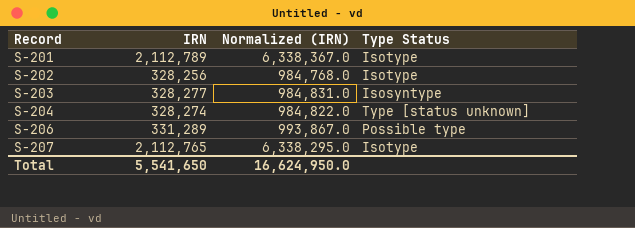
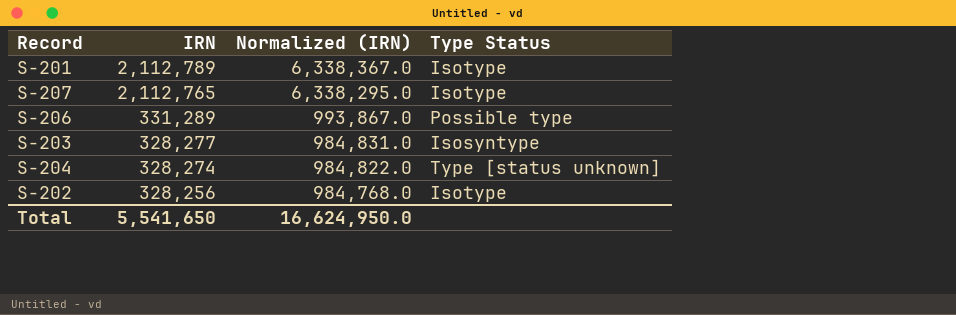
row order: Record ascending -> IRN descending

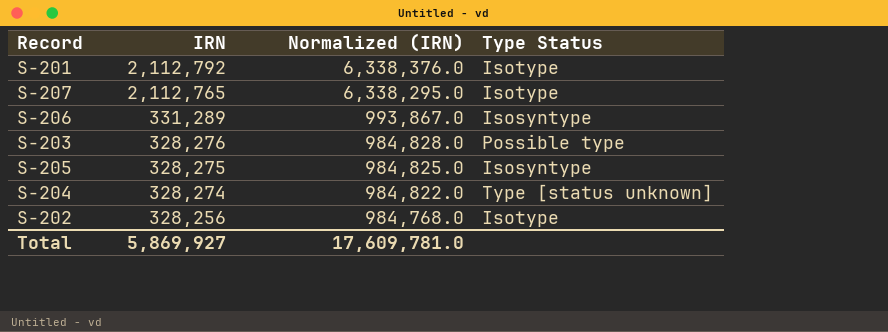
S-201 | IRN: 2,112,789 -> 2,112,792
S-201 | Normalized (IRN): 6,338,367.0 -> 6,338,376.0
S-206 | Type Status: Possible type -> Isosyntype
S-203 | IRN: 328,277 -> 328,276
S-203 | Normalized (IRN): 984,831.0 -> 984,828.0
S-203 | Type Status: Isosyntype -> Possible type
row S-205: none -> 328,275 | 984,825.0 | Isosyntype
Total | IRN: 5,541,650 -> 5,869,927
Total | Normalized (IRN): 16,624,950.0 -> 17,609,781.0

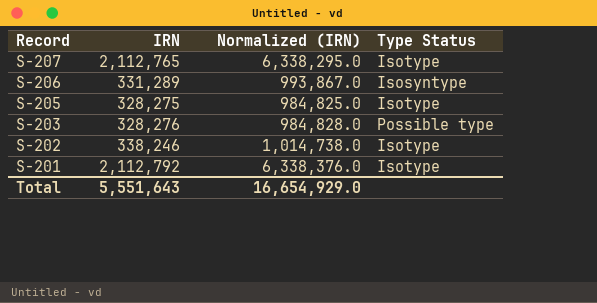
row order: IRN descending -> Record descending
row S-204: 328,274 | 984,822.0 | Type [status unknown] -> none
S-205 | Type Status: Isosyntype -> Isotype
S-202 | IRN: 328,256 -> 338,246
S-202 | Normalized (IRN): 984,768.0 -> 1,014,738.0
Total | IRN: 5,869,927 -> 5,551,643
Total | Normalized (IRN): 17,609,781.0 -> 16,654,929.0

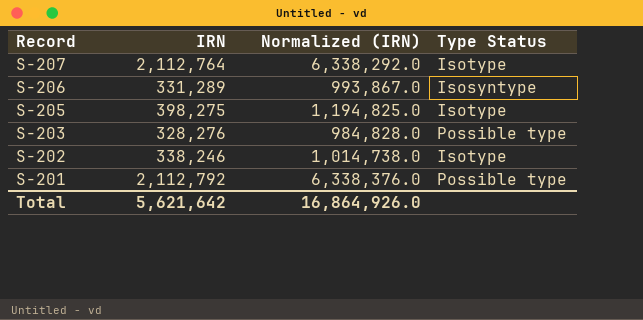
S-207 | IRN: 2,112,765 -> 2,112,764
S-207 | Normalized (IRN): 6,338,295.0 -> 6,338,292.0
S-205 | IRN: 328,275 -> 398,275
S-205 | Normalized (IRN): 984,825.0 -> 1,194,825.0
S-201 | Type Status: Isotype -> Possible type
Total | IRN: 5,551,643 -> 5,621,642
Total | Normalized (IRN): 16,654,929.0 -> 16,864,926.0

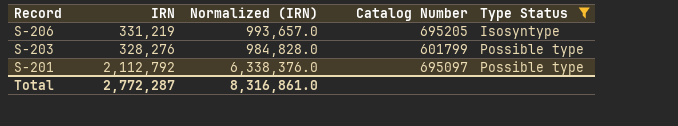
filter: none -> Type Status != Isotype
column Catalog Number | position: none -> 4
S-206 | IRN: 331,289 -> 331,219
S-206 | Normalized (IRN): 993,867.0 -> 993,657.0
Total | IRN: 5,621,642 -> 2,772,287
Total | Normalized (IRN): 16,864,926.0 -> 8,316,861.0

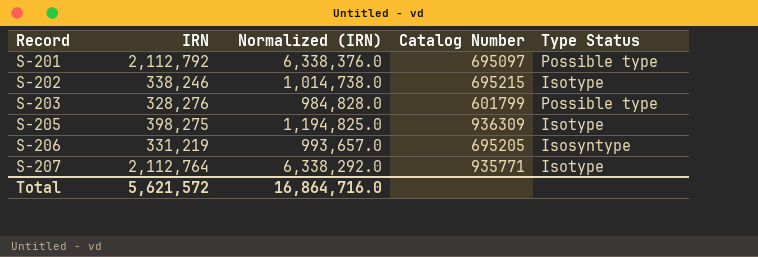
filter: Type Status != Isotype -> none
row order: Record descending -> Record ascending
Total | IRN: 2,772,287 -> 5,621,572
Total | Normalized (IRN): 8,316,861.0 -> 16,864,716.0

